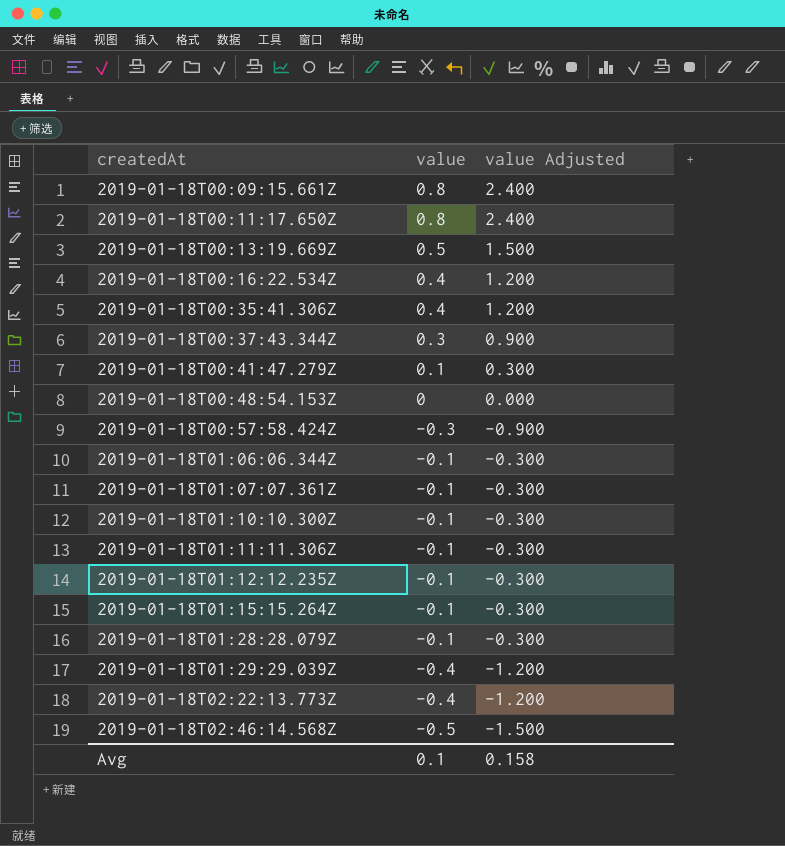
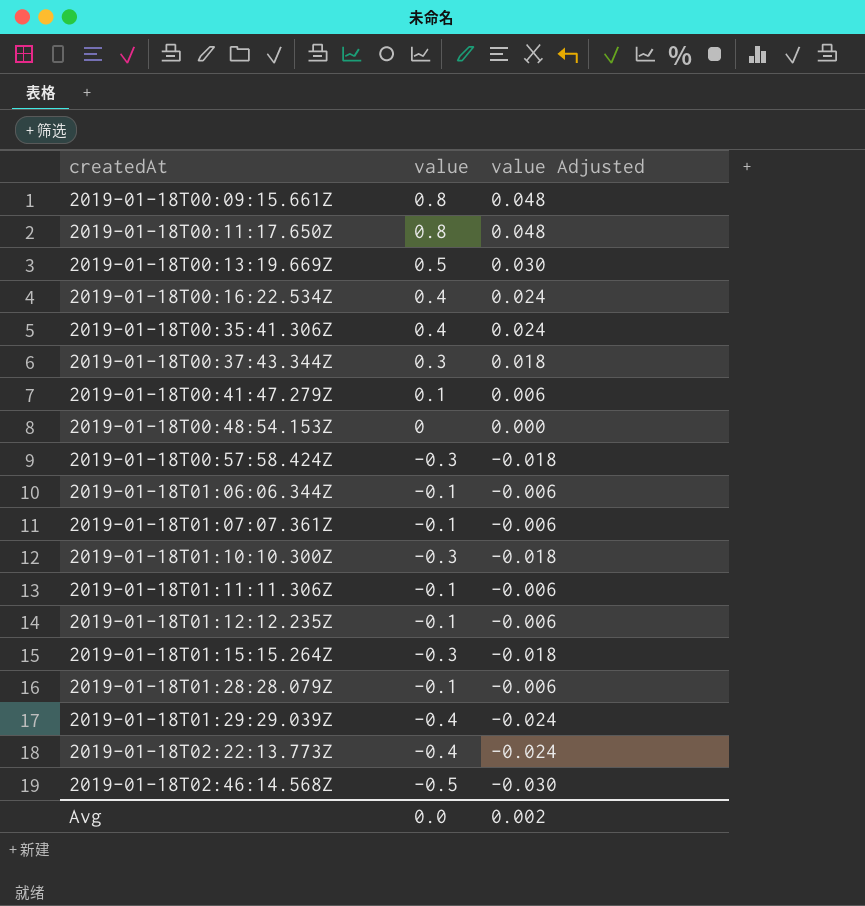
column value Adjusted | formula: [value] * 3 -> [value] * 0.06
2019-01-18T01:10:10.300Z | value: -0.1 -> -0.3
2019-01-18T01:15:15.264Z | value: -0.1 -> -0.3
Avg | value: 0.1 -> 0.0
Avg | value Adjusted: 0.158 -> 0.002

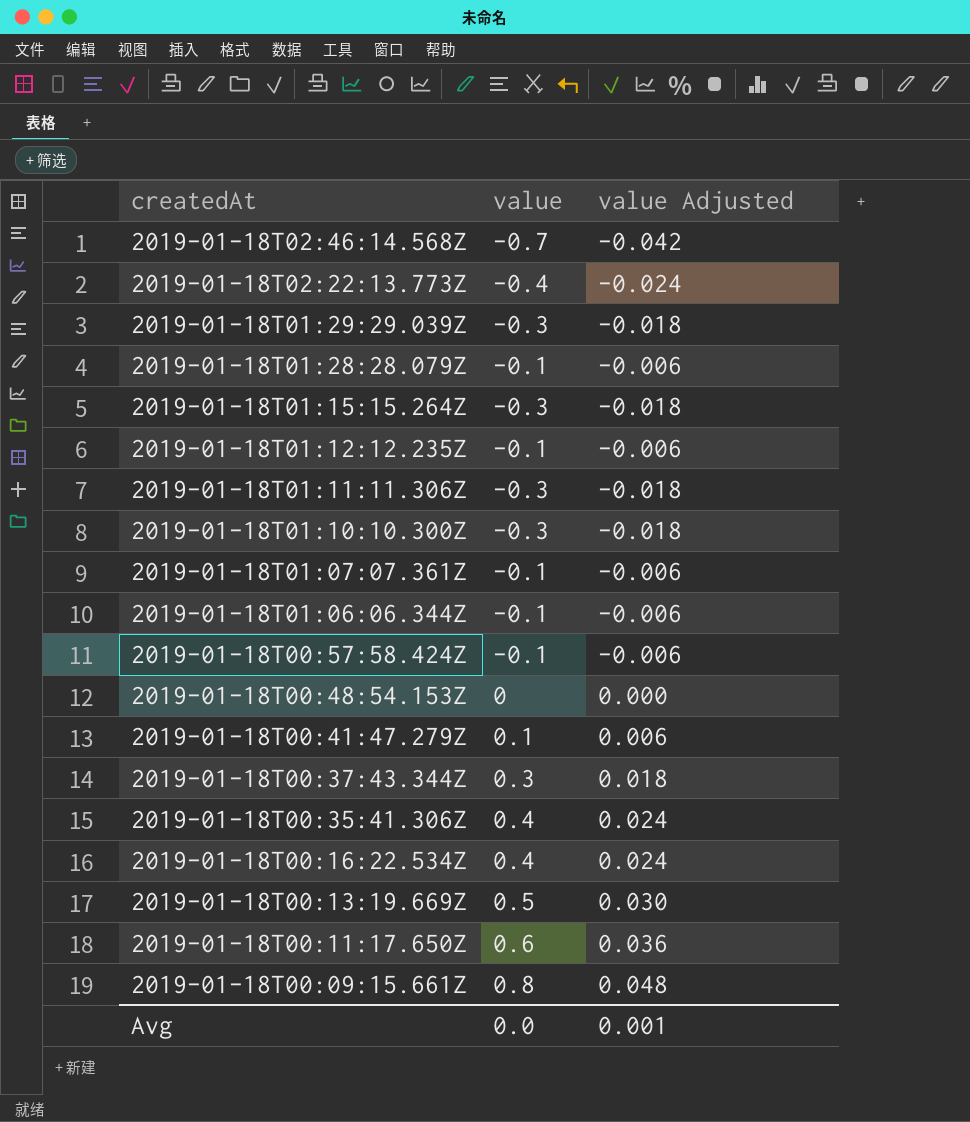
row order: createdAt ascending -> createdAt descending
2019-01-18T02:46:14.568Z | value: -0.5 -> -0.7
2019-01-18T02:46:14.568Z | value Adjusted: -0.030 -> -0.042
2019-01-18T01:29:29.039Z | value: -0.4 -> -0.3
2019-01-18T01:29:29.039Z | value Adjusted: -0.024 -> -0.018
2019-01-18T01:11:11.306Z | value: -0.1 -> -0.3
2019-01-18T01:11:11.306Z | value Adjusted: -0.006 -> -0.018
2019-01-18T00:57:58.424Z | value: -0.3 -> -0.1
2019-01-18T00:57:58.424Z | value Adjusted: -0.018 -> -0.006
2019-01-18T00:11:17.650Z | value: 0.8 -> 0.6
2019-01-18T00:11:17.650Z | value Adjusted: 0.048 -> 0.036
Avg | value Adjusted: 0.002 -> 0.001

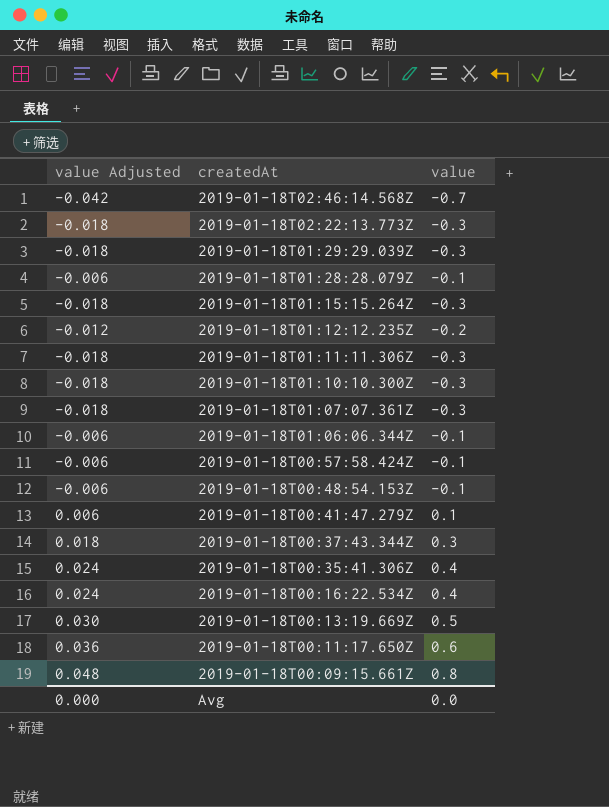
column value Adjusted | position: 3 -> 1
2019-01-18T02:22:13.773Z | value Adjusted: -0.024 -> -0.018
2019-01-18T02:22:13.773Z | value: -0.4 -> -0.3
2019-01-18T01:12:12.235Z | value Adjusted: -0.006 -> -0.012
2019-01-18T01:12:12.235Z | value: -0.1 -> -0.2
2019-01-18T01:07:07.361Z | value Adjusted: -0.006 -> -0.018
2019-01-18T01:07:07.361Z | value: -0.1 -> -0.3
2019-01-18T00:48:54.153Z | value Adjusted: 0.000 -> -0.006
2019-01-18T00:48:54.153Z | value: 0 -> -0.1
Avg | value Adjusted: 0.001 -> 0.000

